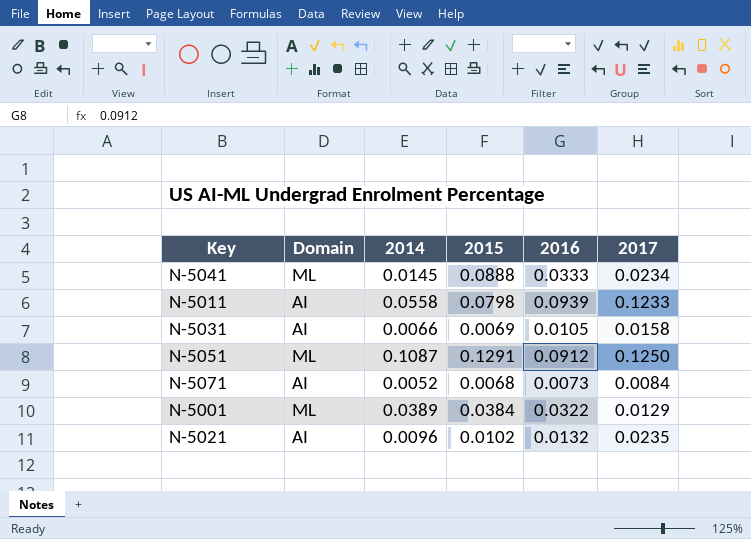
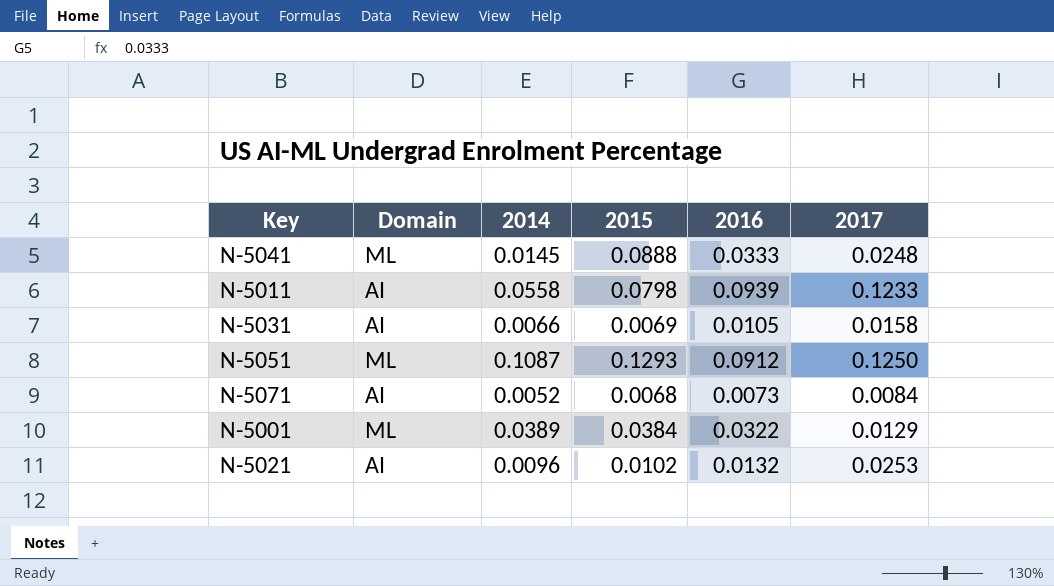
N-5041 | 2017: 0.0234 -> 0.0248
N-5051 | 2015: 0.1291 -> 0.1293
N-5021 | 2017: 0.0235 -> 0.0253

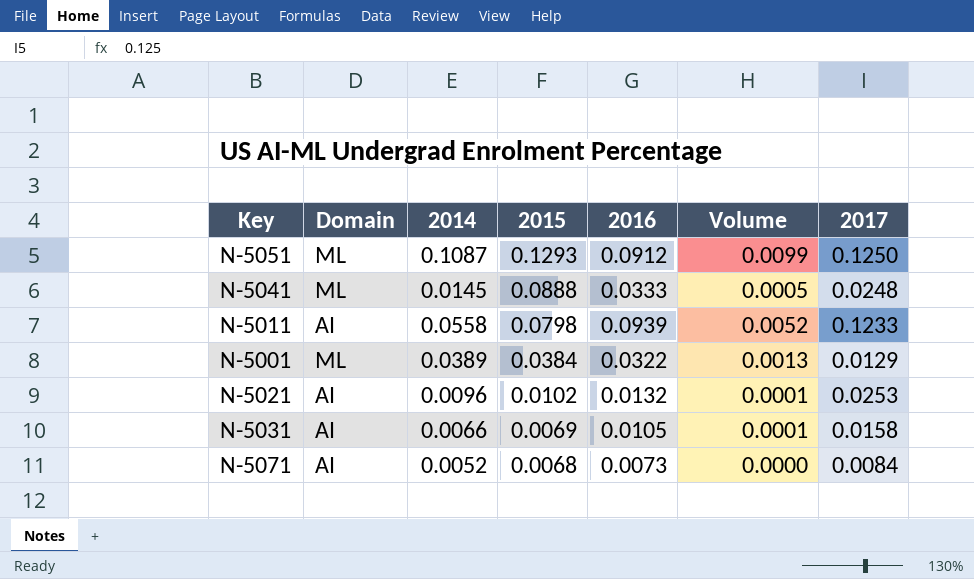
row order: none -> 2015 descending
column Volume | formula: none -> [2014] * [2016]

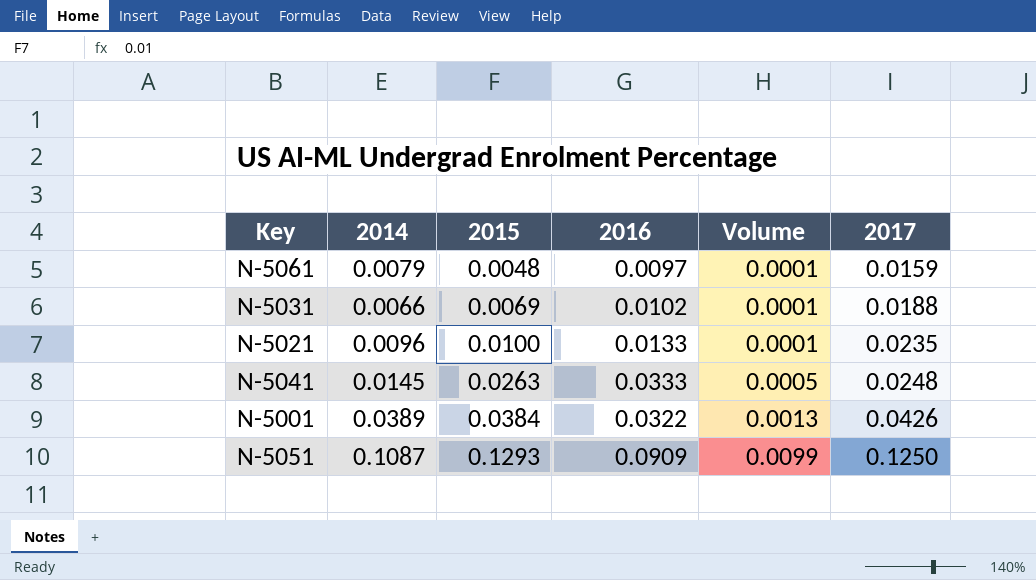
row order: 2015 descending -> 2015 ascending
column Domain | position: 2 -> none
row N-5011: AI | 0.0558 | 0.0798 | 0.0939 | 0.0052 | 0.1233 -> none
row N-5071: AI | 0.0052 | 0.0068 | 0.0073 | 0.0000 | 0.0084 -> none
row N-5061: none -> 0.0079 | 0.0048 | 0.0097 | 0.0001 | 0.0159
N-5031 | 2016: 0.0105 -> 0.0102
N-5031 | 2017: 0.0158 -> 0.0188
N-5021 | 2015: 0.0102 -> 0.0100
N-5021 | 2016: 0.0132 -> 0.0133
N-5021 | 2017: 0.0253 -> 0.0235
N-5041 | 2015: 0.0888 -> 0.0263
N-5001 | 2017: 0.0129 -> 0.0426
N-5051 | 2016: 0.0912 -> 0.0909

